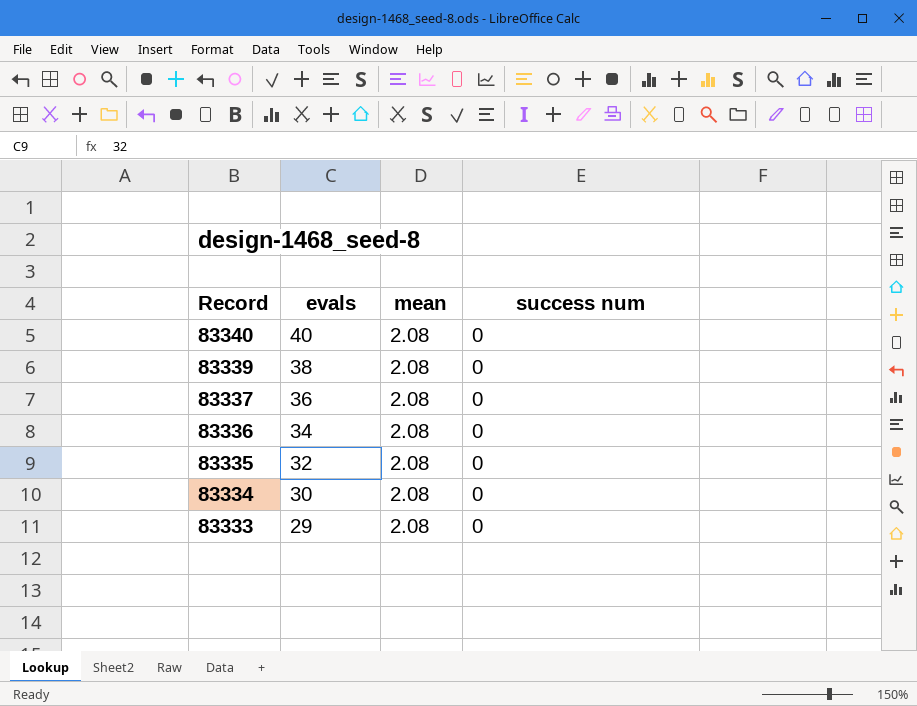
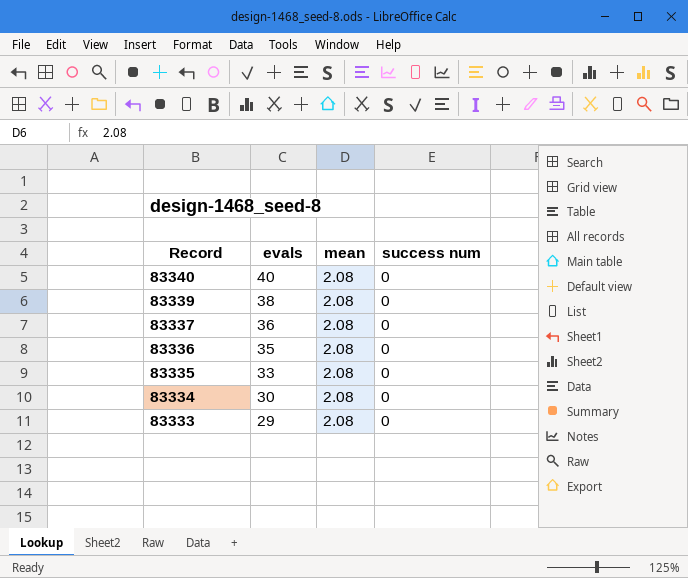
83336 | evals: 34 -> 35
83335 | evals: 32 -> 33

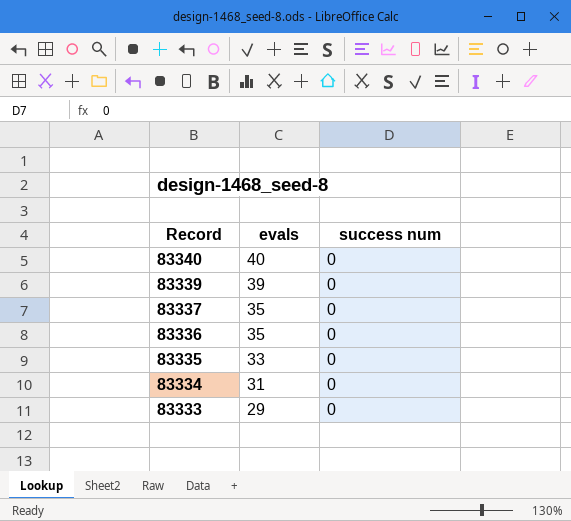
column mean | position: 3 -> none
83339 | evals: 38 -> 39
83337 | evals: 36 -> 35
83334 | evals: 30 -> 31

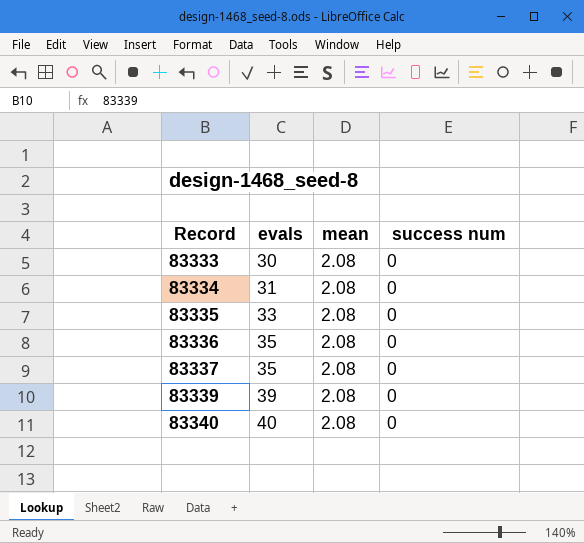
row order: Record descending -> Record ascending
column mean | position: none -> 3
83333 | evals: 29 -> 30

